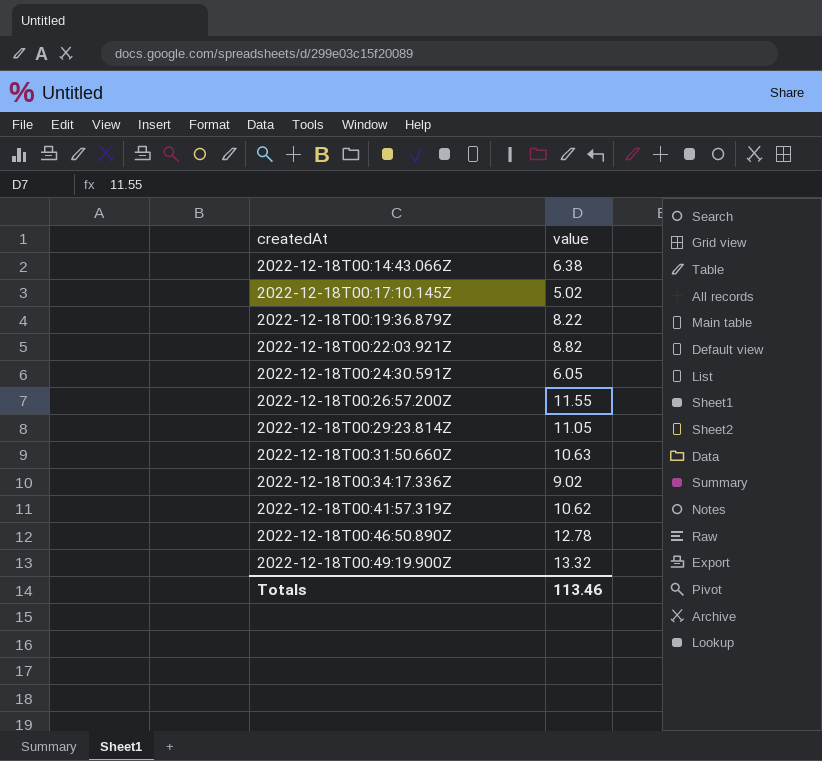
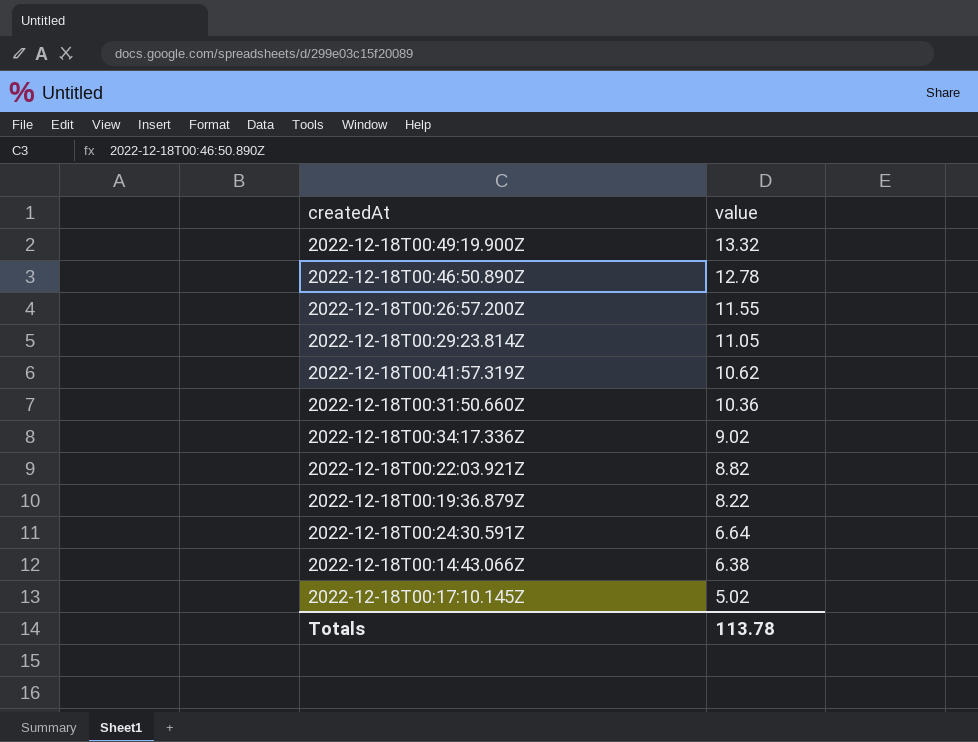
row order: createdAt ascending -> value descending
2022-12-18T00:31:50.660Z | value: 10.63 -> 10.36
2022-12-18T00:24:30.591Z | value: 6.05 -> 6.64
Totals | value: 113.46 -> 113.78

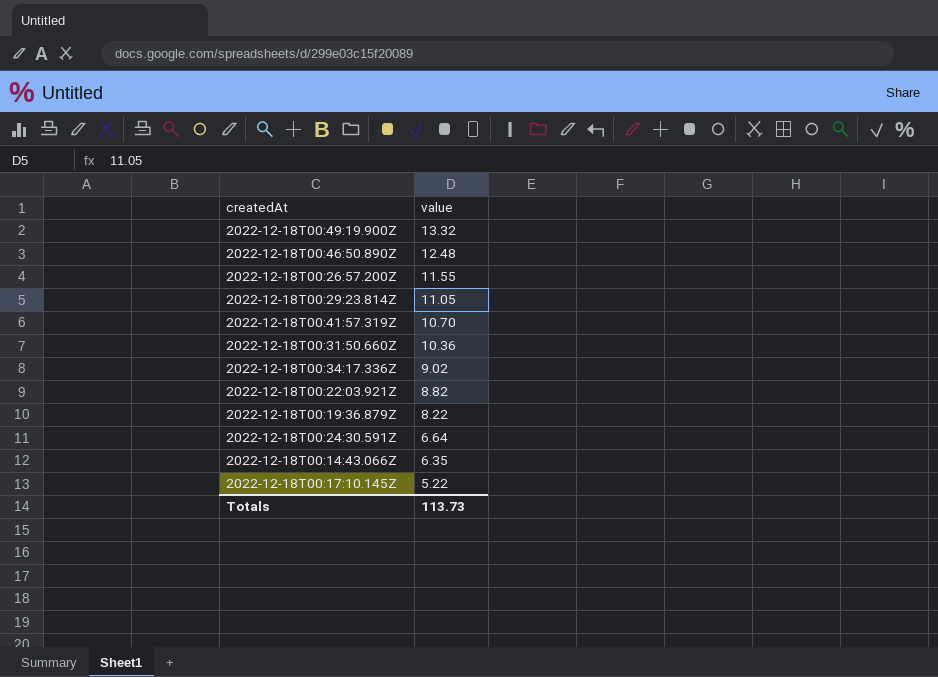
2022-12-18T00:46:50.890Z | value: 12.78 -> 12.48
2022-12-18T00:41:57.319Z | value: 10.62 -> 10.70
2022-12-18T00:14:43.066Z | value: 6.38 -> 6.35
2022-12-18T00:17:10.145Z | value: 5.02 -> 5.22
Totals | value: 113.78 -> 113.73

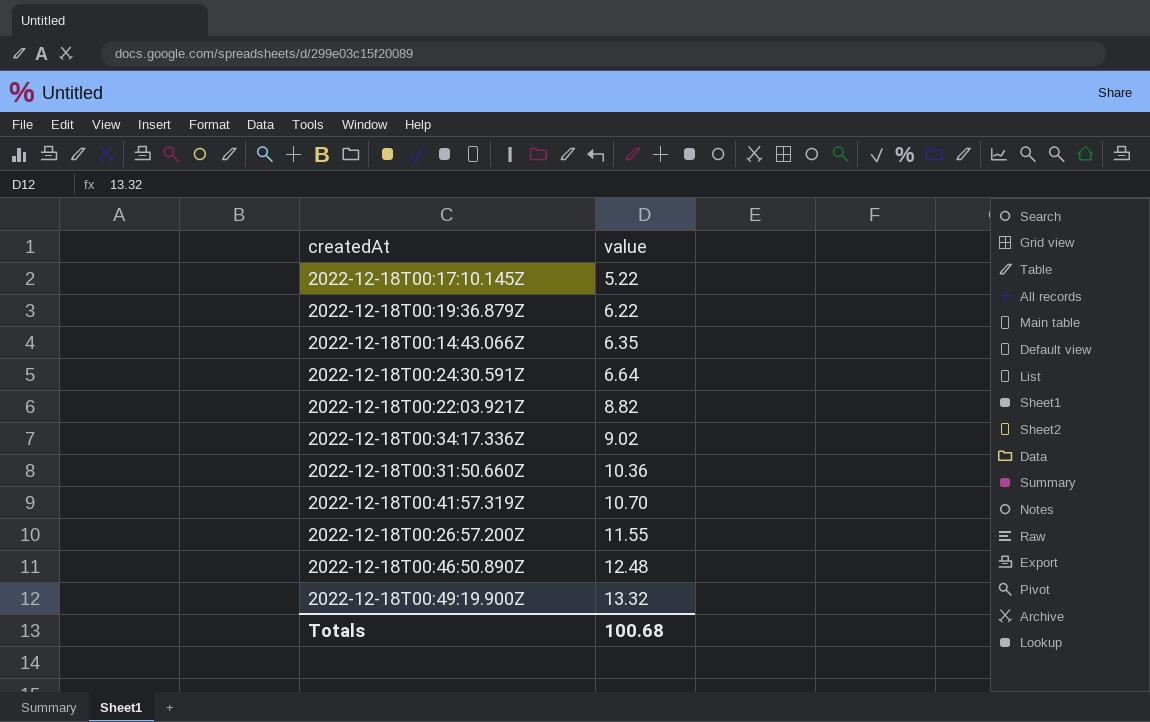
row order: value descending -> value ascending
row 2022-12-18T00:29:23.814Z: 11.05 -> none
2022-12-18T00:19:36.879Z | value: 8.22 -> 6.22
Totals | value: 113.73 -> 100.68

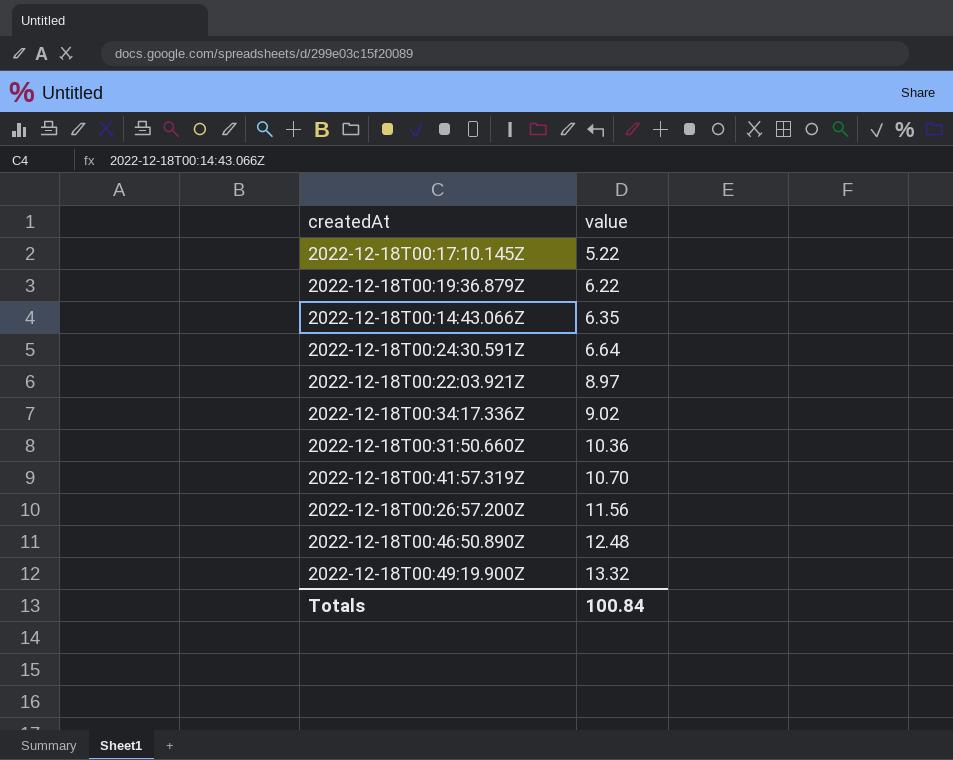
2022-12-18T00:22:03.921Z | value: 8.82 -> 8.97
2022-12-18T00:26:57.200Z | value: 11.55 -> 11.56
Totals | value: 100.68 -> 100.84

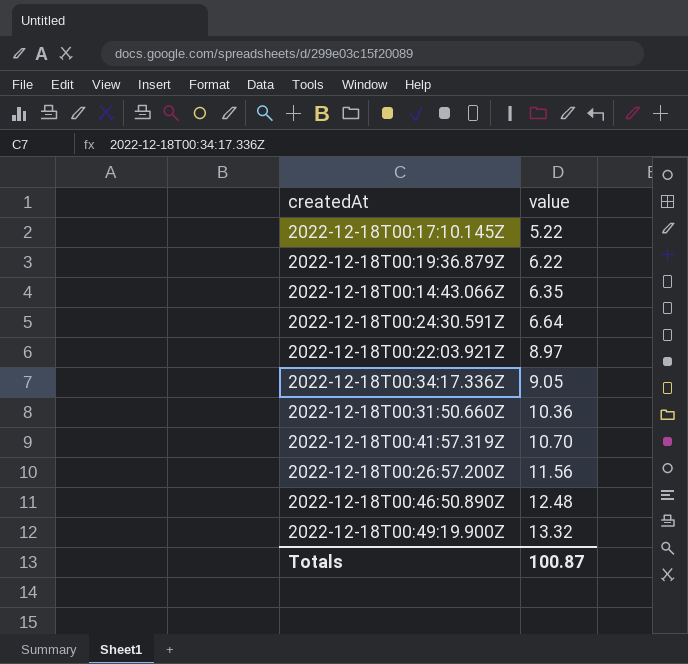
2022-12-18T00:34:17.336Z | value: 9.02 -> 9.05
Totals | value: 100.84 -> 100.87

